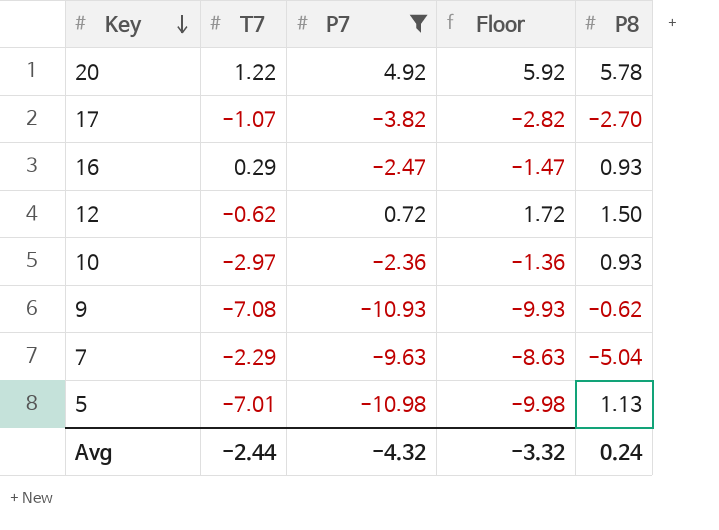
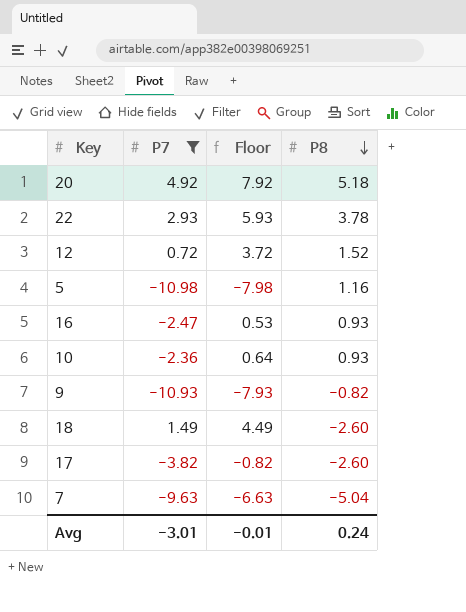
row order: Key descending -> P8 descending
column T7 | position: 2 -> none
column Floor | formula: [P7] + 1 -> [P7] + 3
20 | P8: 5.78 -> 5.18
row 22: none -> 2.93 | 5.93 | 3.78
12 | P8: 1.50 -> 1.52
5 | P8: 1.13 -> 1.16
9 | P8: -0.62 -> -0.82
row 18: none -> 1.49 | 4.49 | -2.60
17 | P8: -2.70 -> -2.60
Avg | P7: -4.32 -> -3.01
Avg | Floor: -3.32 -> -0.01

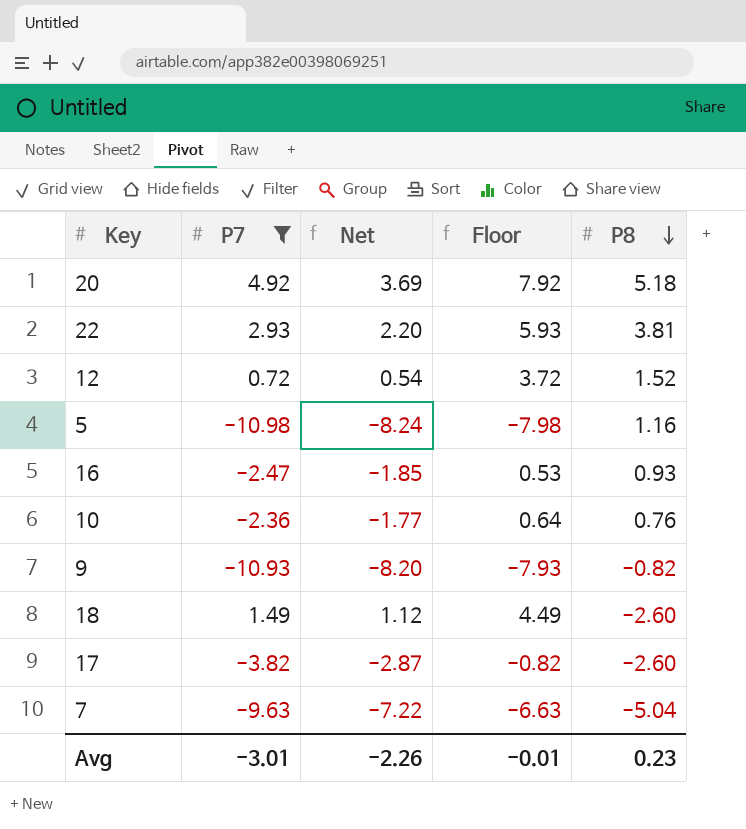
column Net | formula: none -> [P7] * 0.75
22 | P8: 3.78 -> 3.81
10 | P8: 0.93 -> 0.76
Avg | P8: 0.24 -> 0.23

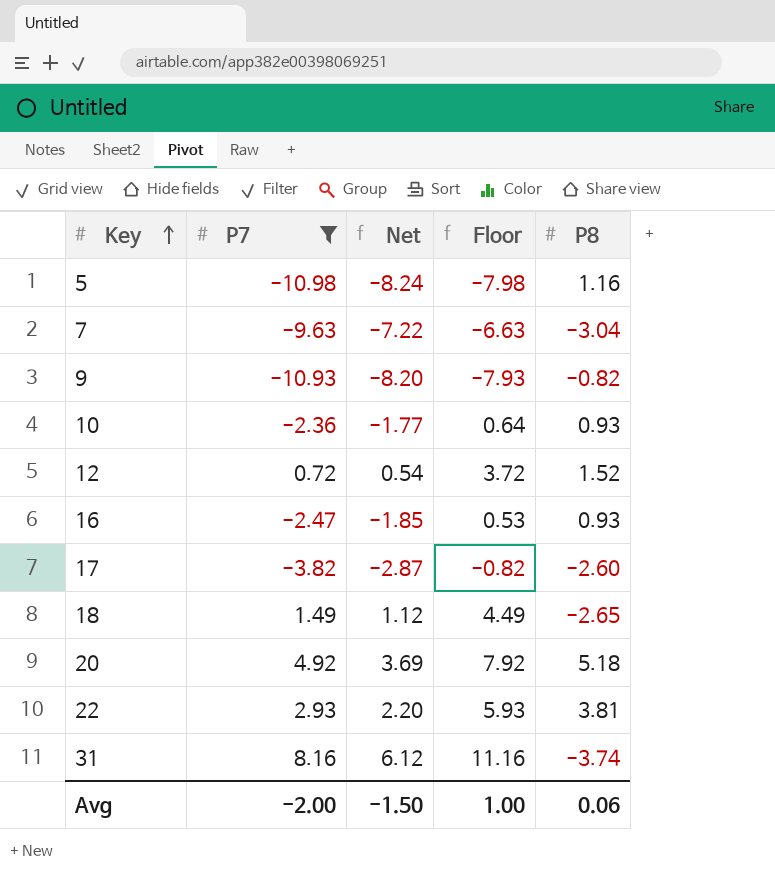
row order: P8 descending -> Key ascending
7 | P8: -5.04 -> -3.04
10 | P8: 0.76 -> 0.93
18 | P8: -2.60 -> -2.65
row 31: none -> 8.16 | 6.12 | 11.16 | -3.74
Avg | P7: -3.01 -> -2.00
Avg | Net: -2.26 -> -1.50
Avg | Floor: -0.01 -> 1.00
Avg | P8: 0.23 -> 0.06

